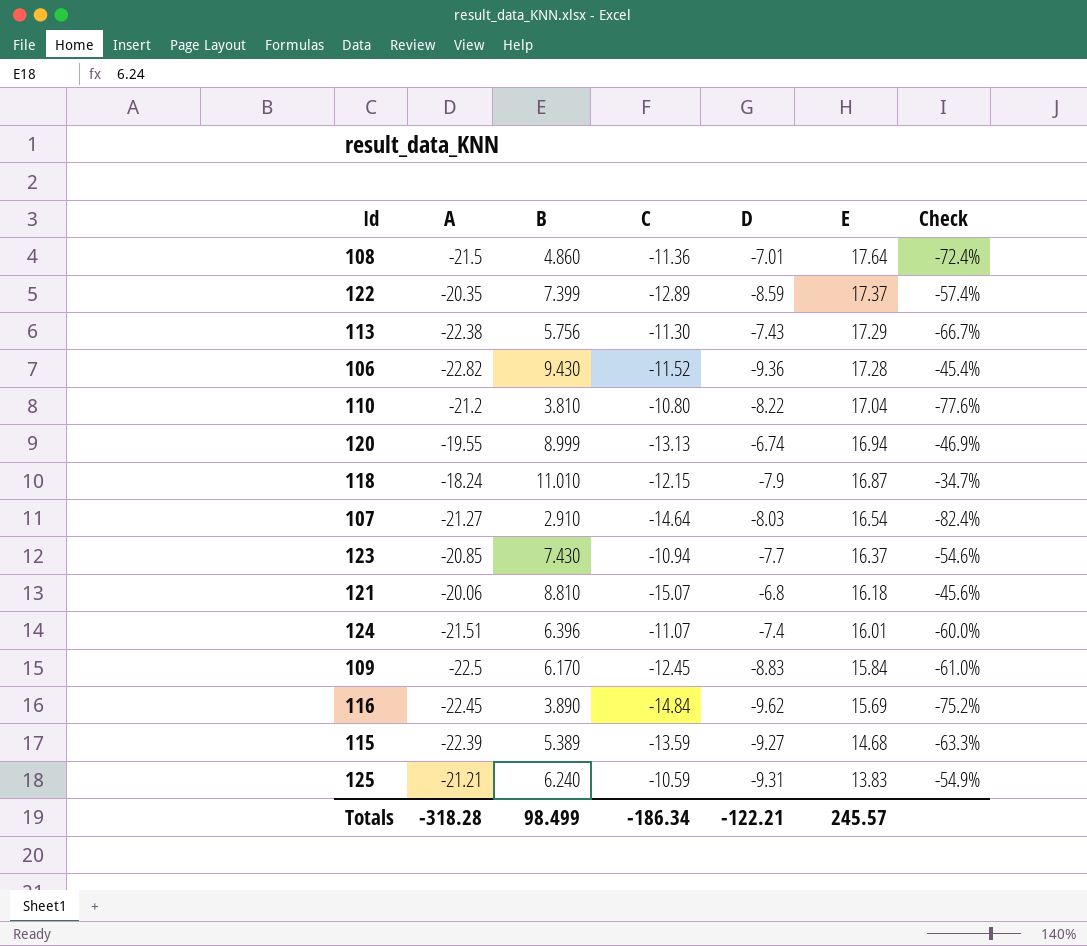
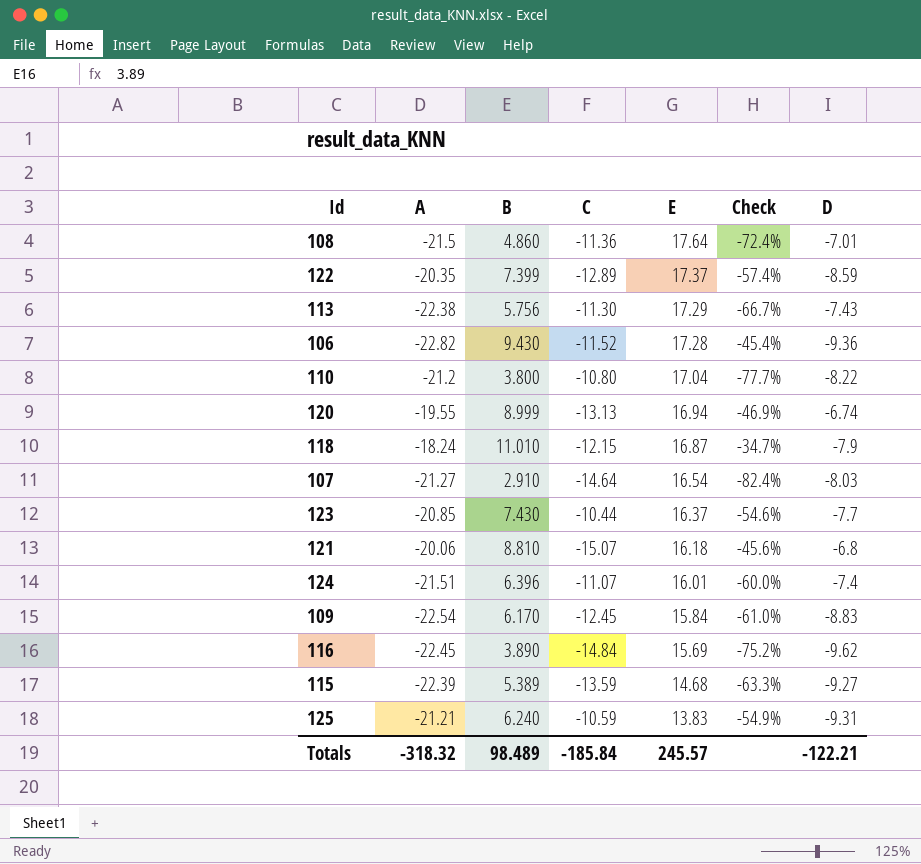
column D | position: 5 -> 7
110 | B: 3.810 -> 3.800
110 | Check: -77.6% -> -77.7%
123 | C: -10.94 -> -10.44
109 | A: -22.5 -> -22.54
Totals | A: -318.28 -> -318.32
Totals | B: 98.499 -> 98.489
Totals | C: -186.34 -> -185.84

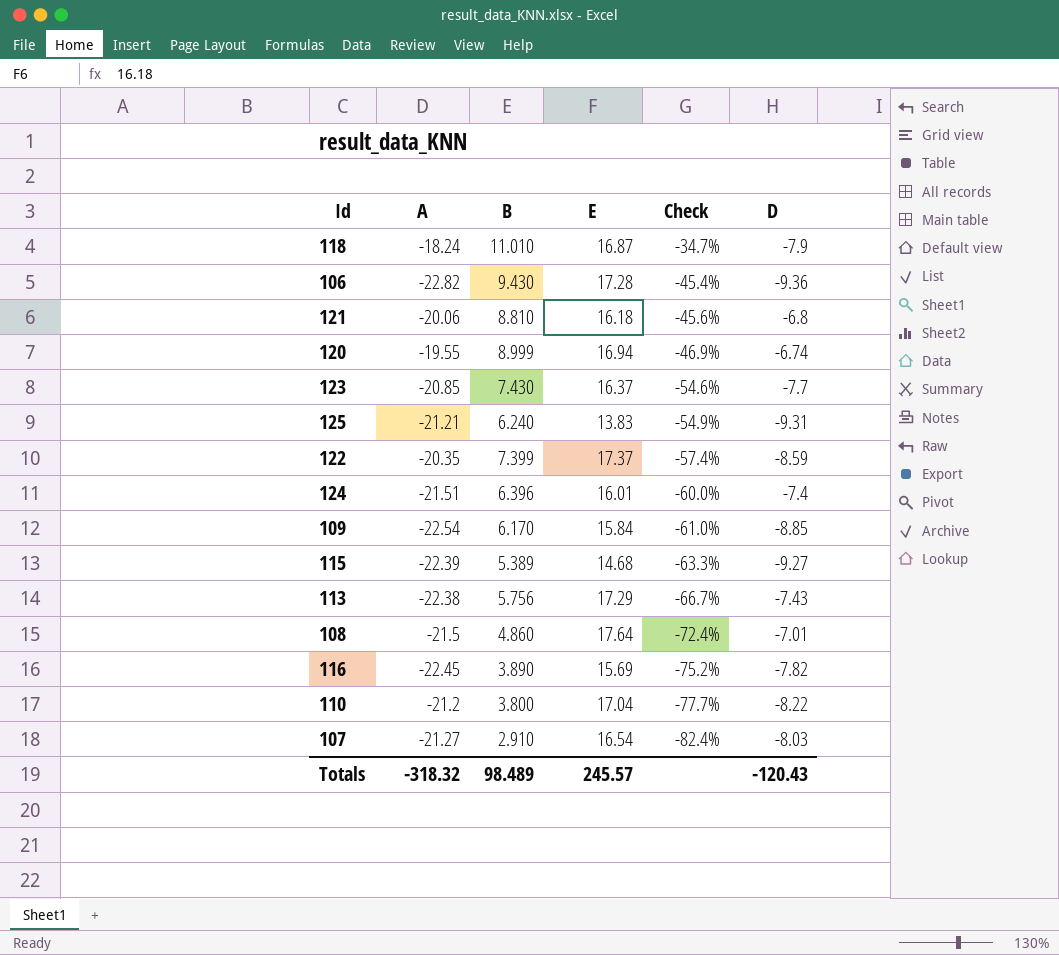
row order: E descending -> Check descending
column C | position: 4 -> none
109 | D: -8.83 -> -8.85
116 | D: -9.62 -> -7.82
Totals | D: -122.21 -> -120.43

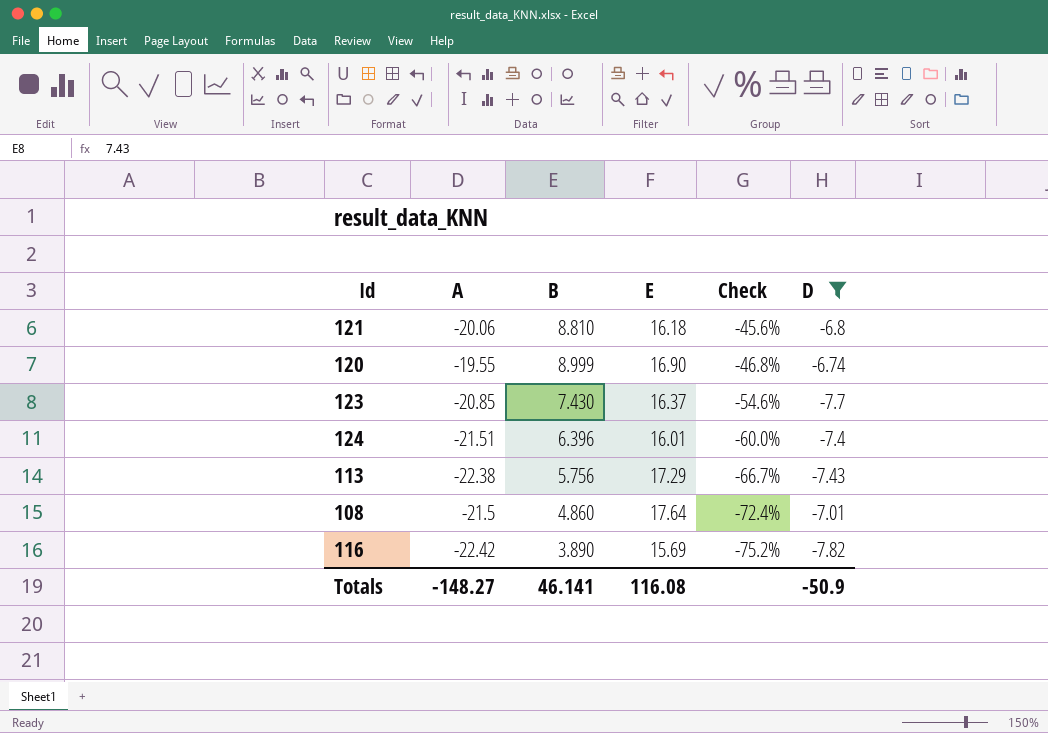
filter: none -> D >= -7.82
120 | E: 16.94 -> 16.90
120 | Check: -46.9% -> -46.8%
116 | A: -22.45 -> -22.42
Totals | A: -318.32 -> -148.27
Totals | B: 98.489 -> 46.141
Totals | E: 245.57 -> 116.08
Totals | D: -120.43 -> -50.9

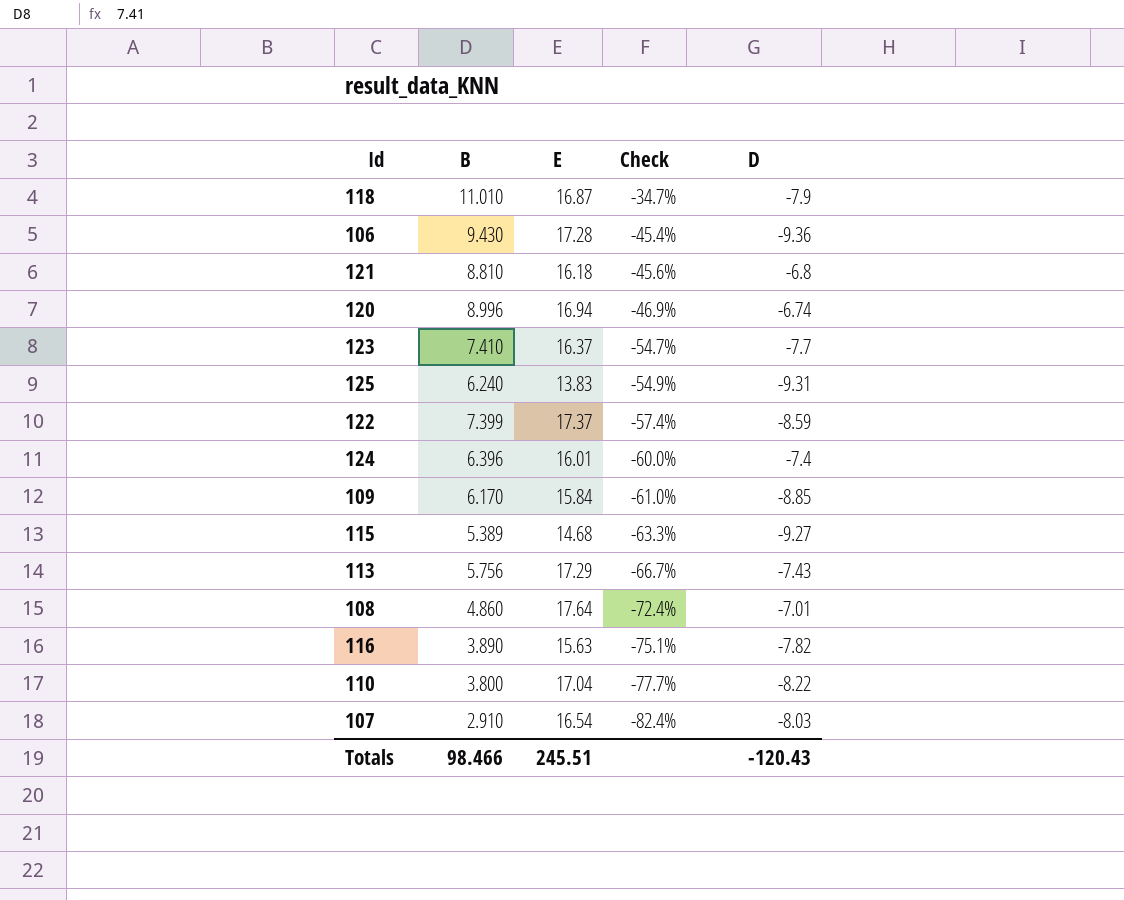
filter: D >= -7.82 -> none
column A | position: 2 -> none
120 | B: 8.999 -> 8.996
120 | E: 16.90 -> 16.94
120 | Check: -46.8% -> -46.9%
123 | B: 7.430 -> 7.410
123 | Check: -54.6% -> -54.7%
116 | E: 15.69 -> 15.63
116 | Check: -75.2% -> -75.1%
Totals | B: 46.141 -> 98.466
Totals | E: 116.08 -> 245.51
Totals | D: -50.9 -> -120.43

